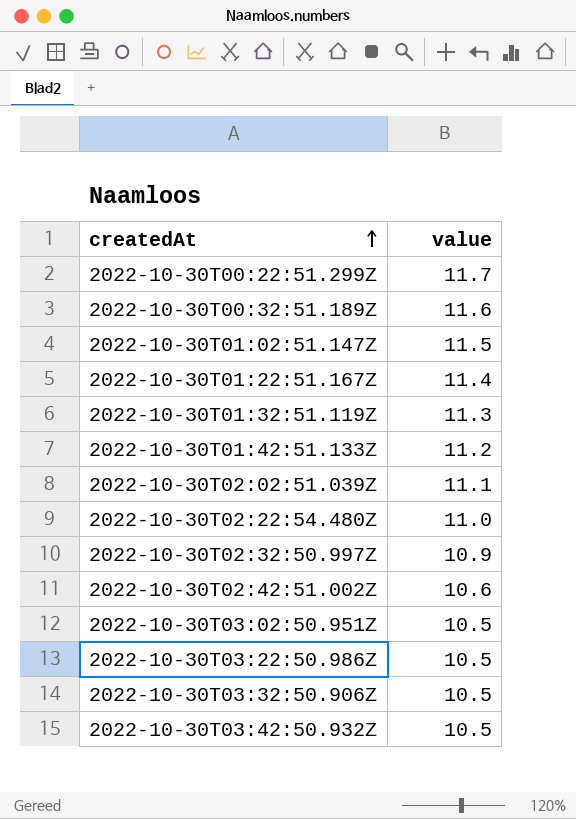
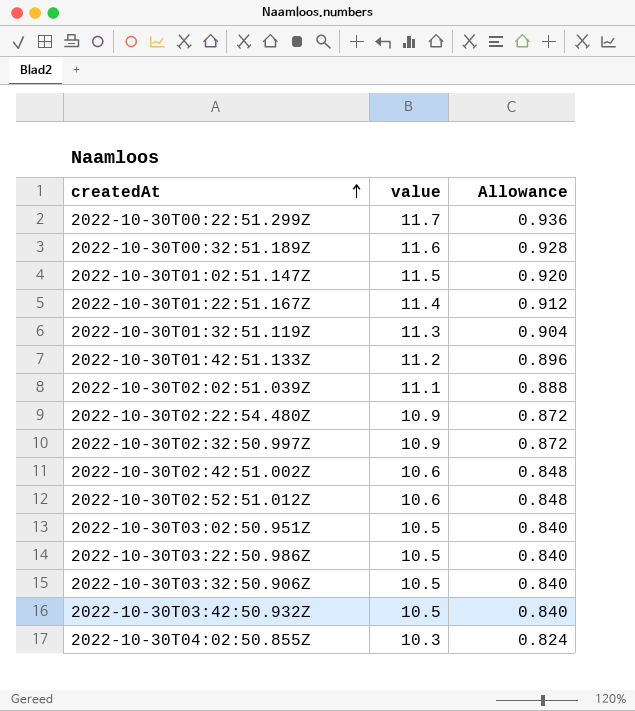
column Allowance | formula: none -> [value] * 0.08
2022-10-30T02:22:54.480Z | value: 11.0 -> 10.9
row 2022-10-30T02:52:51.012Z: none -> 10.6 | 0.848
row 2022-10-30T04:02:50.855Z: none -> 10.3 | 0.824

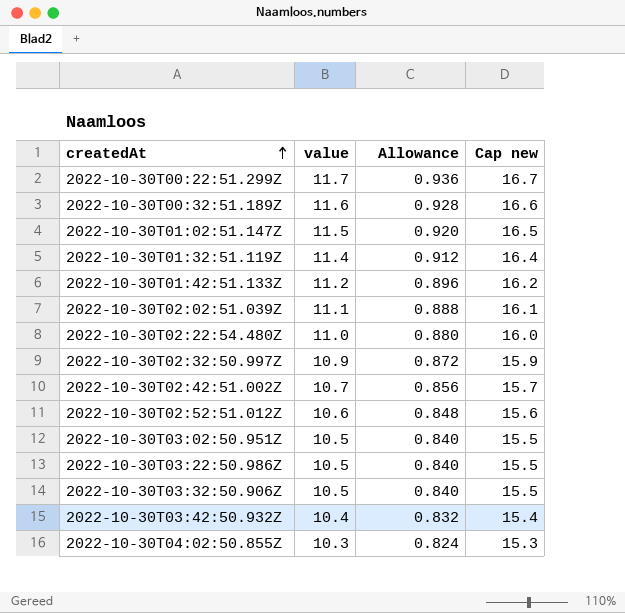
column Cap new | formula: none -> [value] + 5
row 2022-10-30T01:22:51.167Z: 11.4 | 0.912 -> none
2022-10-30T01:32:51.119Z | value: 11.3 -> 11.4
2022-10-30T01:32:51.119Z | Allowance: 0.904 -> 0.912
2022-10-30T02:22:54.480Z | value: 10.9 -> 11.0
2022-10-30T02:22:54.480Z | Allowance: 0.872 -> 0.880
2022-10-30T02:42:51.002Z | value: 10.6 -> 10.7
2022-10-30T02:42:51.002Z | Allowance: 0.848 -> 0.856
2022-10-30T03:42:50.932Z | value: 10.5 -> 10.4
2022-10-30T03:42:50.932Z | Allowance: 0.840 -> 0.832

